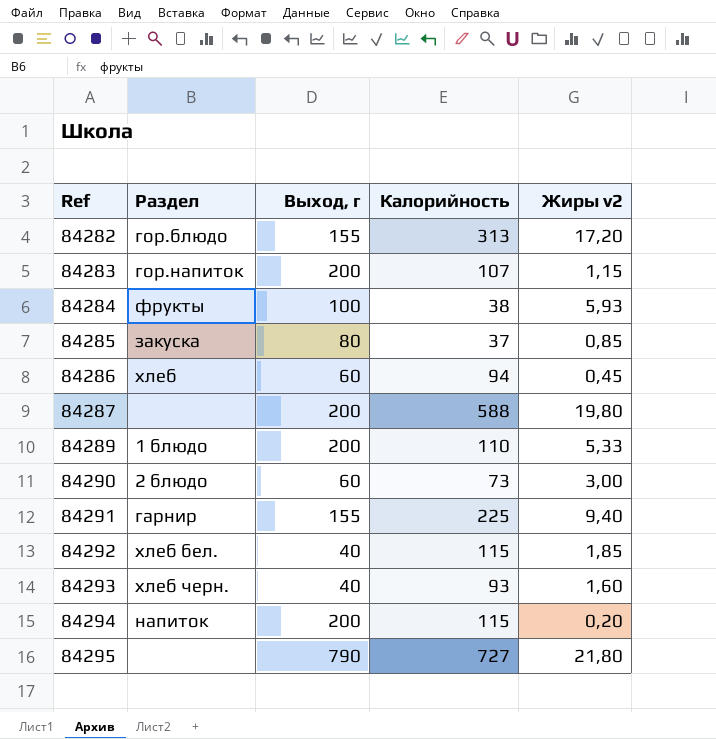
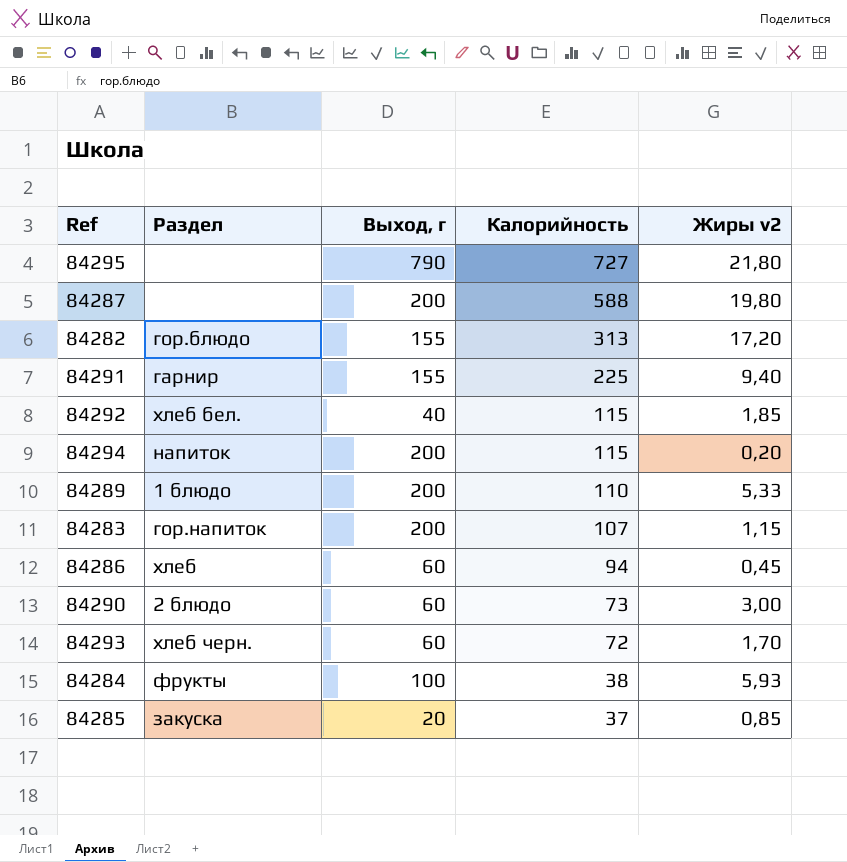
row order: Ref ascending -> Калорийность descending
84293 | Выход, г: 40 -> 60
84293 | Калорийность: 93 -> 72
84293 | Жиры v2: 1,60 -> 1,70
84285 | Выход, г: 80 -> 20

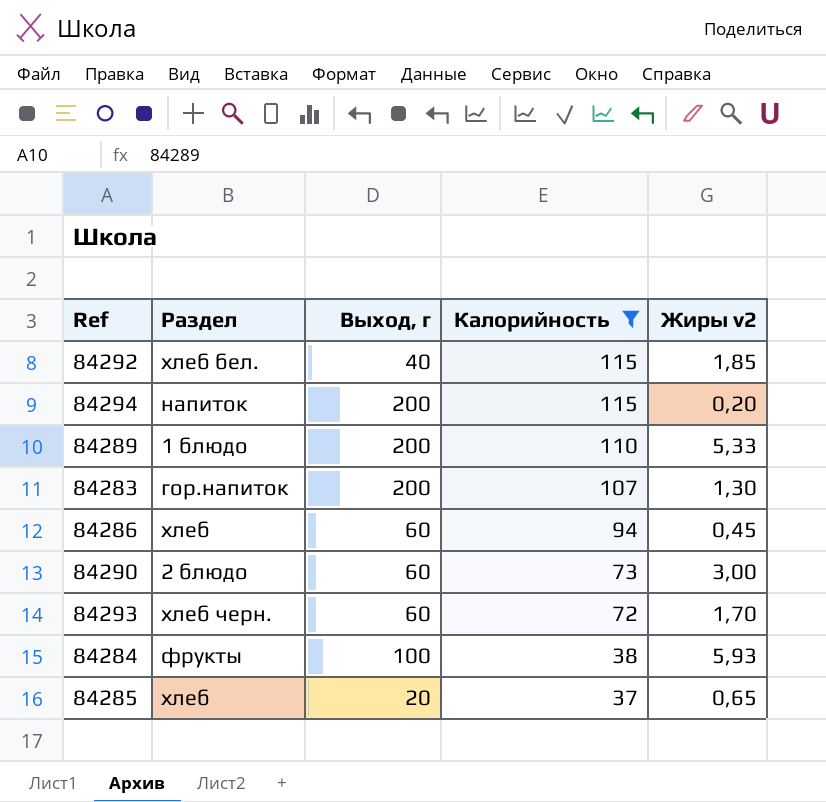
filter: none -> Калорийность <= 115
84283 | Жиры v2: 1,15 -> 1,30
84285 | Раздел: закуска -> хлеб
84285 | Жиры v2: 0,85 -> 0,65

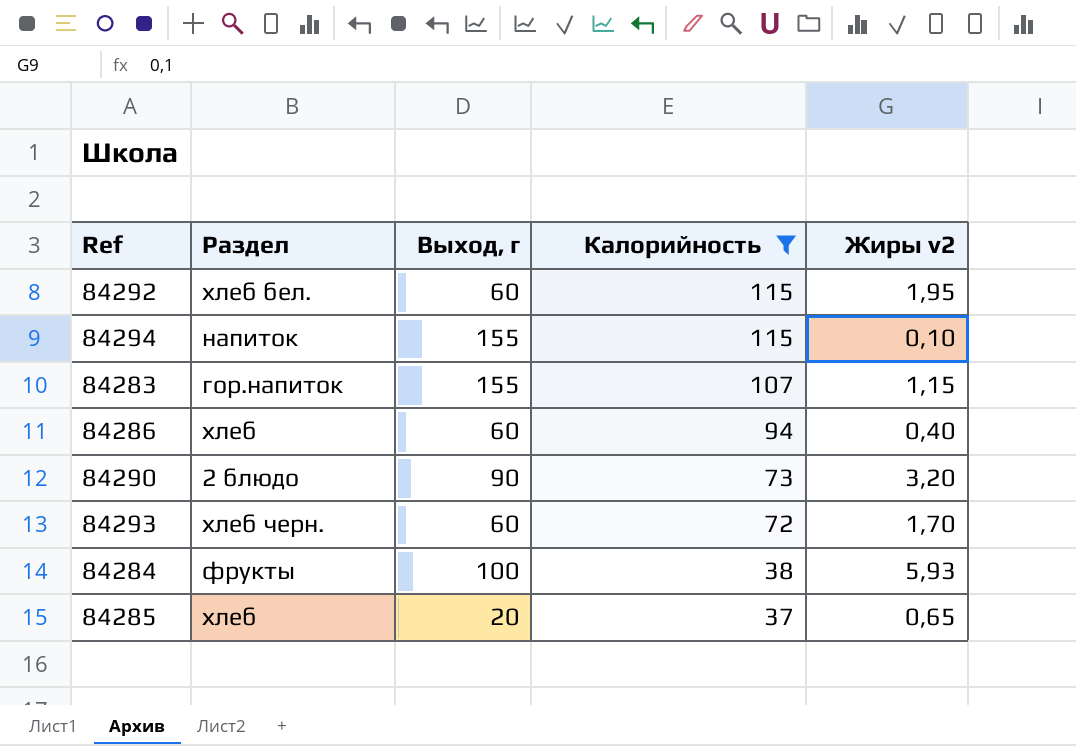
row 84289: 1 блюдо | 200 | 110 | 5,33 -> none
84292 | Выход, г: 40 -> 60
84292 | Жиры v2: 1,85 -> 1,95
84294 | Выход, г: 200 -> 155
84294 | Жиры v2: 0,20 -> 0,10
84283 | Выход, г: 200 -> 155
84283 | Жиры v2: 1,30 -> 1,15
84286 | Жиры v2: 0,45 -> 0,40
84290 | Выход, г: 60 -> 90
84290 | Жиры v2: 3,00 -> 3,20

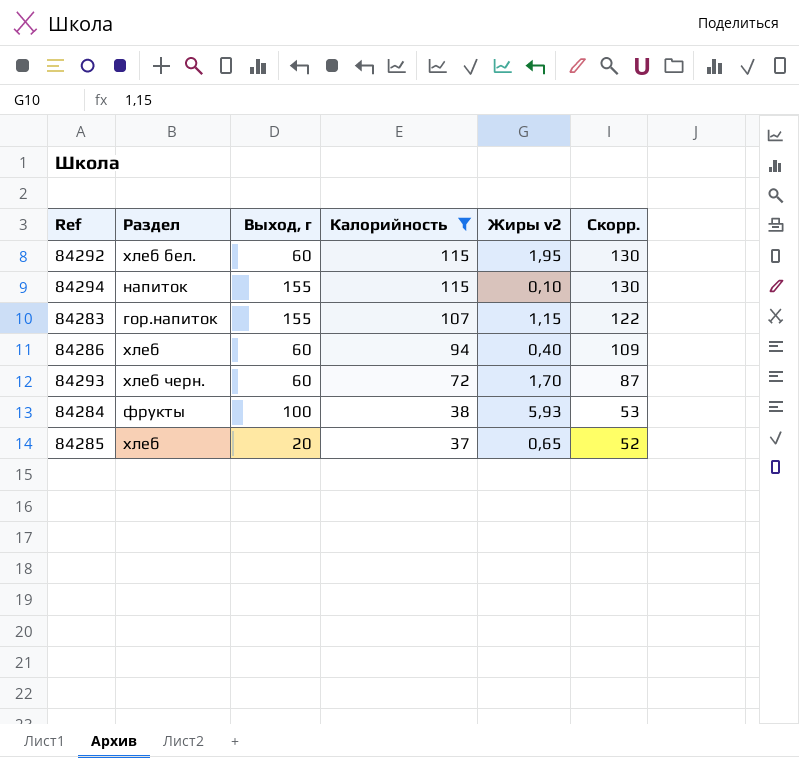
column Скорр. | formula: none -> [Калорийность] + 15
row 84290: 2 блюдо | 90 | 73 | 3,20 -> none

